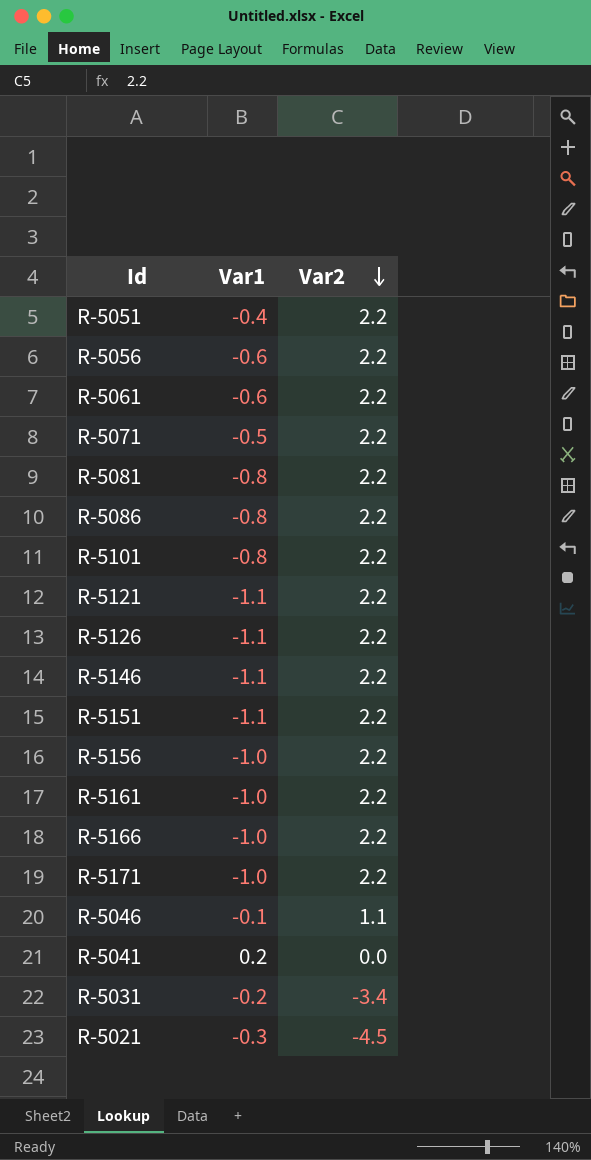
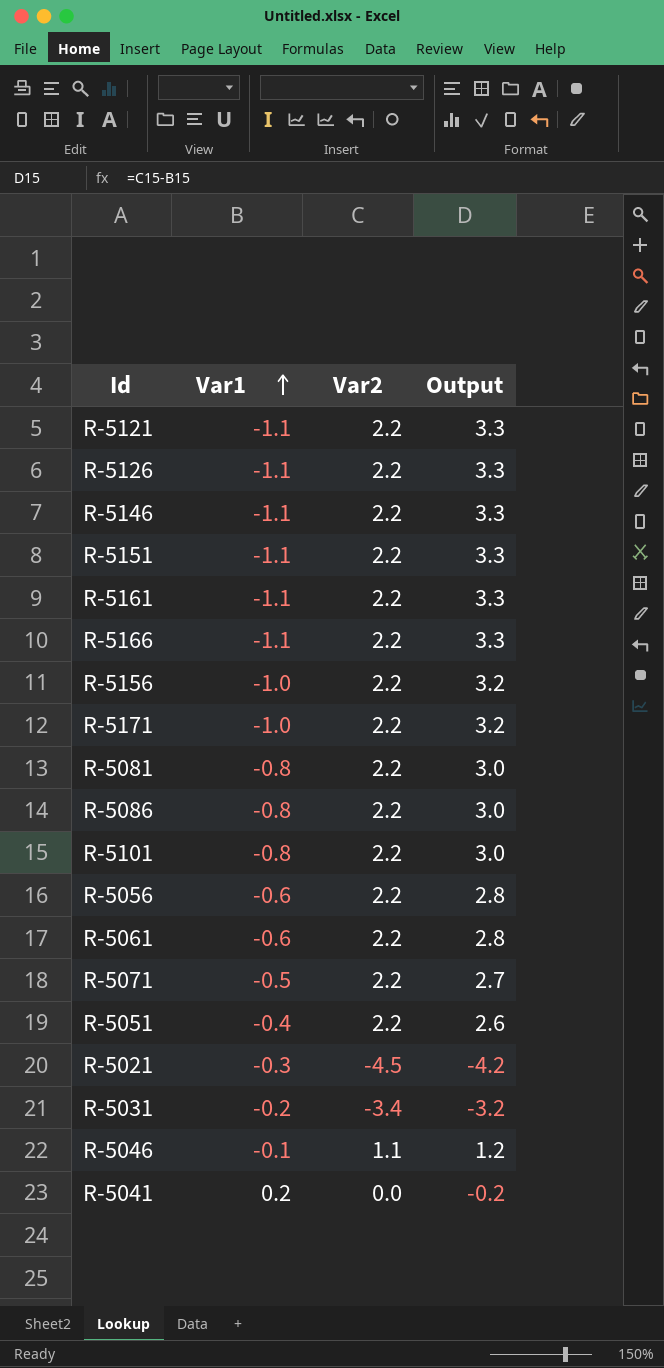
row order: Var2 descending -> Var1 ascending
column Output | formula: none -> [Var2] - [Var1]
R-5161 | Var1: -1.0 -> -1.1
R-5166 | Var1: -1.0 -> -1.1

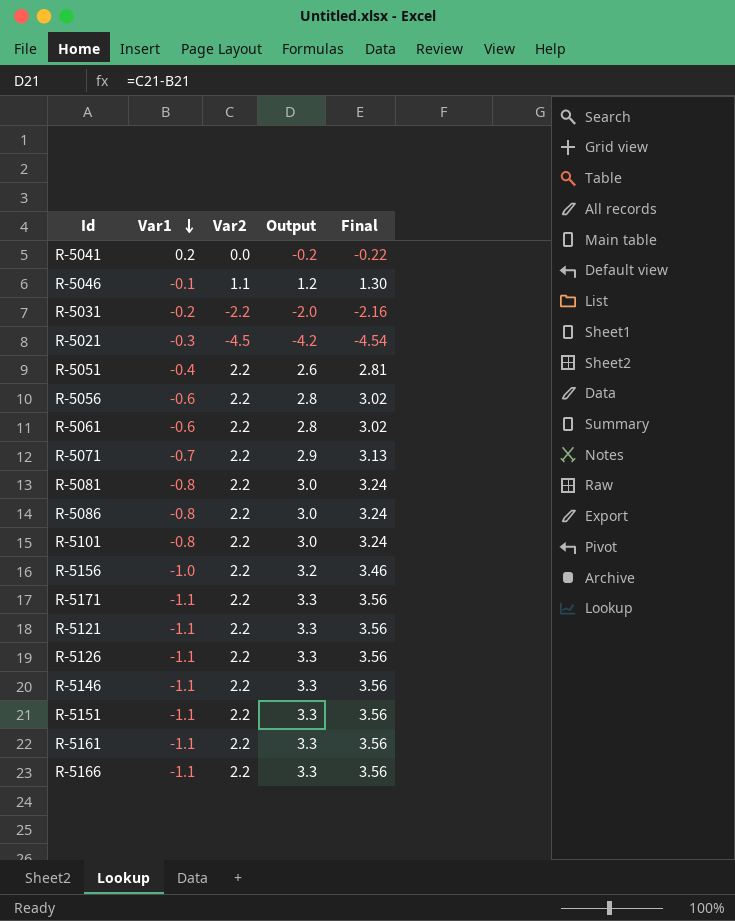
row order: Var1 ascending -> Var1 descending
column Final | formula: none -> [Output] * 1.08
R-5031 | Var2: -3.4 -> -2.2
R-5031 | Output: -3.2 -> -2.0
R-5071 | Var1: -0.5 -> -0.7
R-5071 | Output: 2.7 -> 2.9
R-5171 | Var1: -1.0 -> -1.1
R-5171 | Output: 3.2 -> 3.3

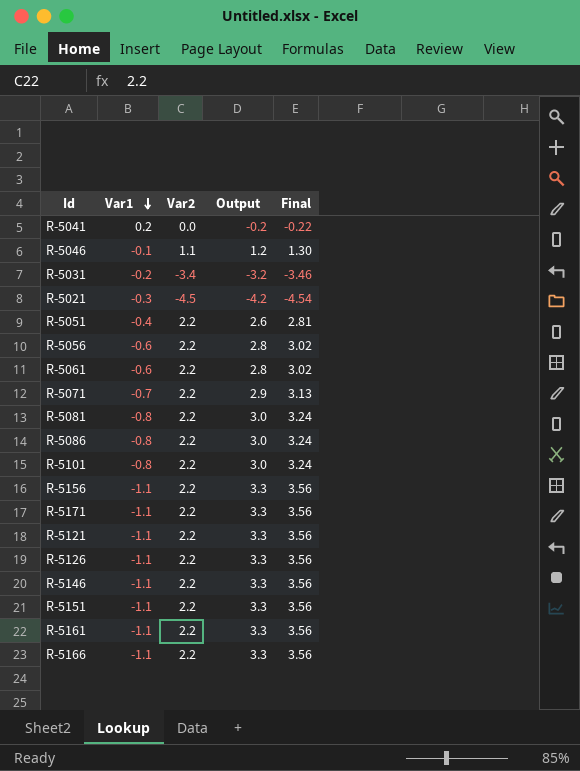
R-5031 | Var2: -2.2 -> -3.4
R-5031 | Output: -2.0 -> -3.2
R-5031 | Final: -2.16 -> -3.46
R-5156 | Var1: -1.0 -> -1.1
R-5156 | Output: 3.2 -> 3.3
R-5156 | Final: 3.46 -> 3.56

